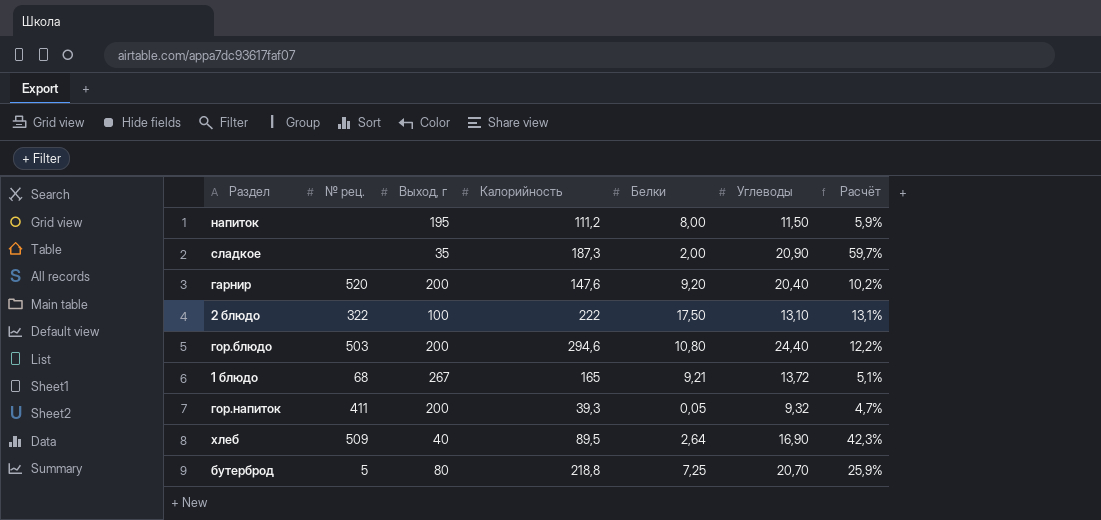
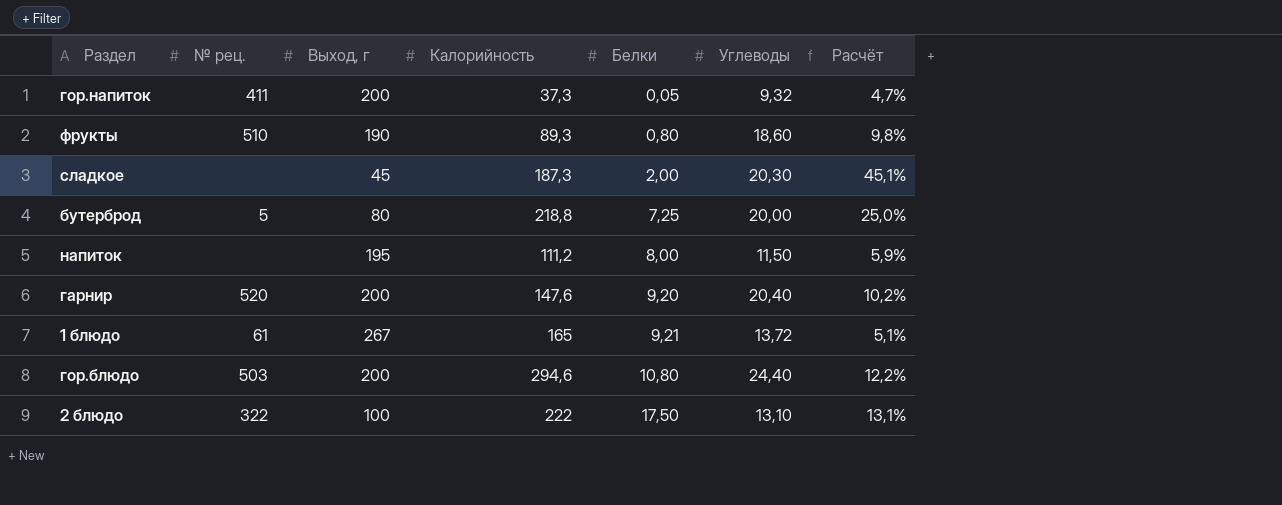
row order: none -> Белки ascending
row хлеб: 509 | 40 | 89,5 | 2,64 | 16,90 | 42,3% -> none
гор.напиток | Калорийность: 39,3 -> 37,3
row фрукты: none -> 510 | 190 | 89,3 | 0,80 | 18,60 | 9,8%
сладкое | Выход, г: 35 -> 45
сладкое | Углеводы: 20,90 -> 20,30
сладкое | Расчёт: 59,7% -> 45,1%
бутерброд | Углеводы: 20,70 -> 20,00
бутерброд | Расчёт: 25,9% -> 25,0%
1 блюдо | № рец.: 68 -> 61

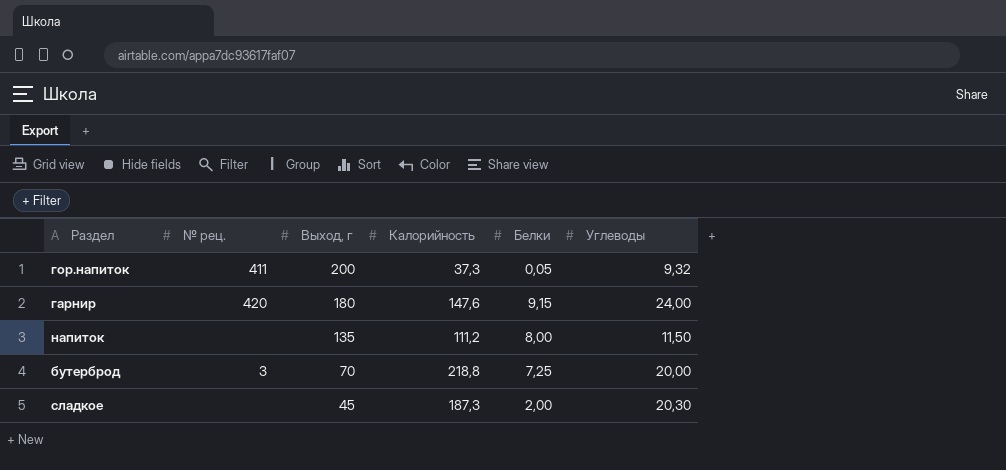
row order: Белки ascending -> Выход, г descending
column Расчёт | formula: [Углеводы] / [Выход, г] -> none
row фрукты: 510 | 190 | 89,3 | 0,80 | 18,60 | 9,8% -> none
row 1 блюдо: 61 | 267 | 165 | 9,21 | 13,72 | 5,1% -> none
row гор.блюдо: 503 | 200 | 294,6 | 10,80 | 24,40 | 12,2% -> none
row 2 блюдо: 322 | 100 | 222 | 17,50 | 13,10 | 13,1% -> none
гарнир | № рец.: 520 -> 420
гарнир | Выход, г: 200 -> 180
гарнир | Белки: 9,20 -> 9,15
гарнир | Углеводы: 20,40 -> 24,00
напиток | Выход, г: 195 -> 135
бутерброд | № рец.: 5 -> 3
бутерброд | Выход, г: 80 -> 70

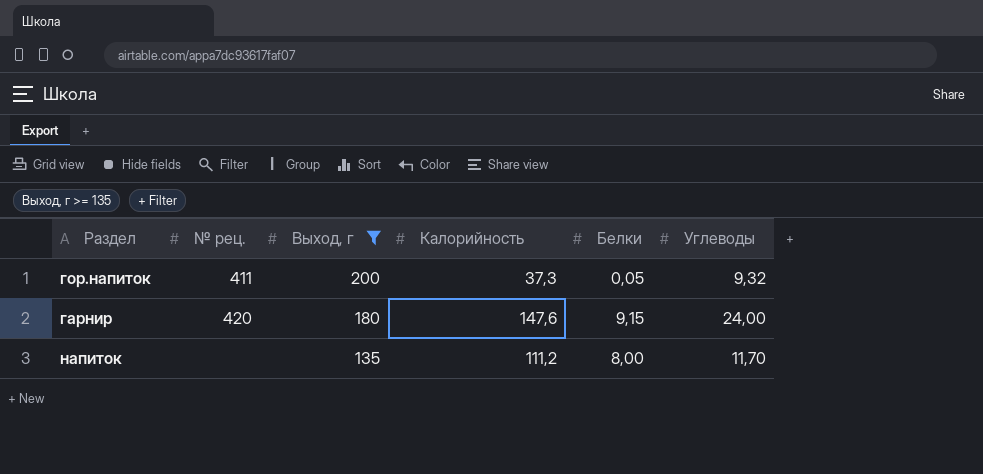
filter: none -> Выход, г >= 135
напиток | Углеводы: 11,50 -> 11,70

